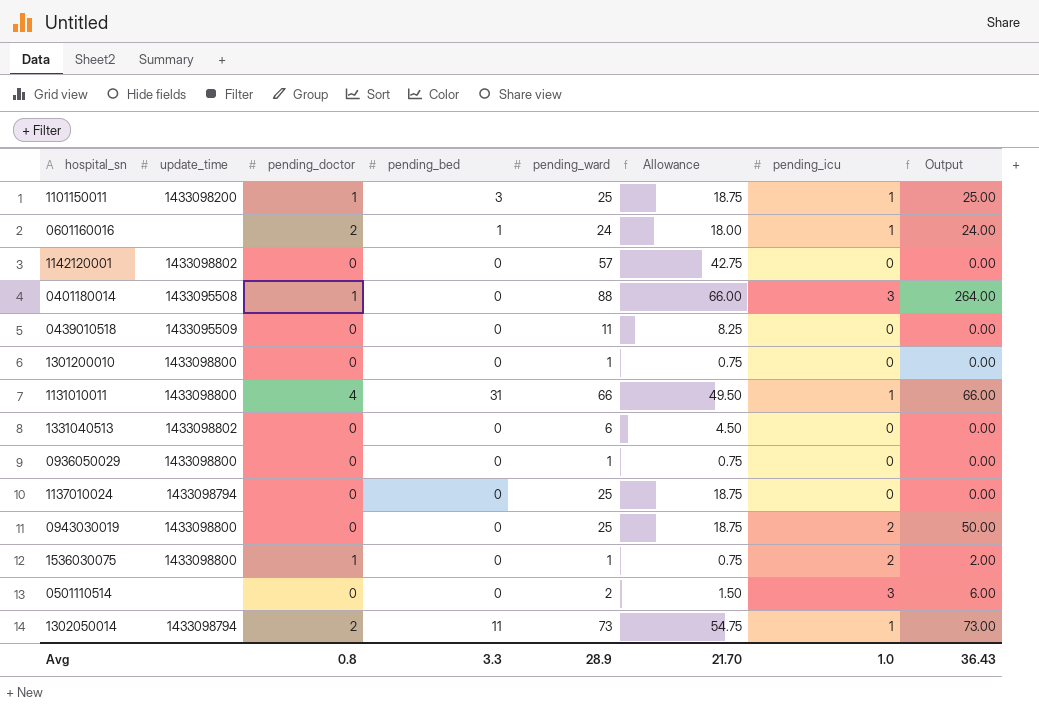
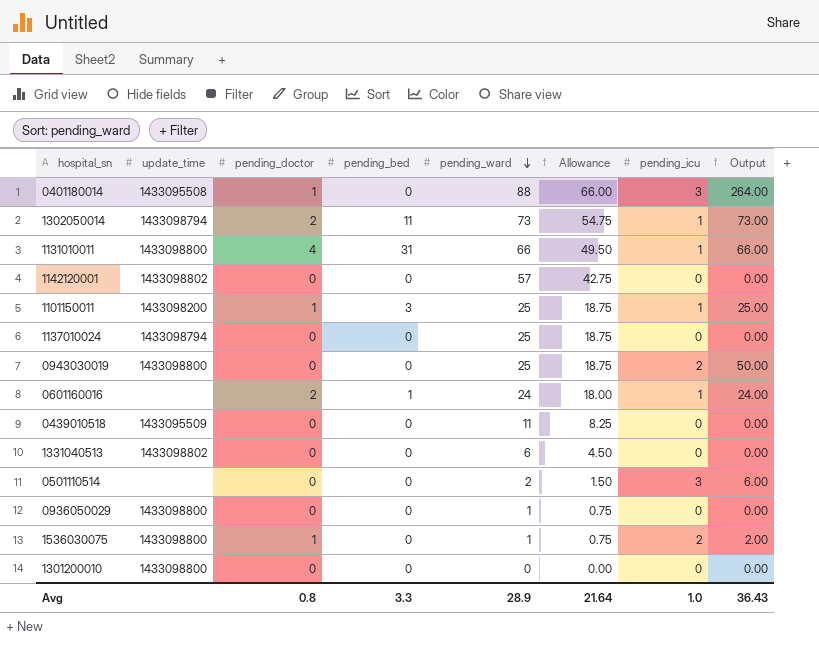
row order: none -> pending_ward descending
1301200010 | pending_ward: 1 -> 0
1301200010 | Allowance: 0.75 -> 0.00
Avg | Allowance: 21.70 -> 21.64

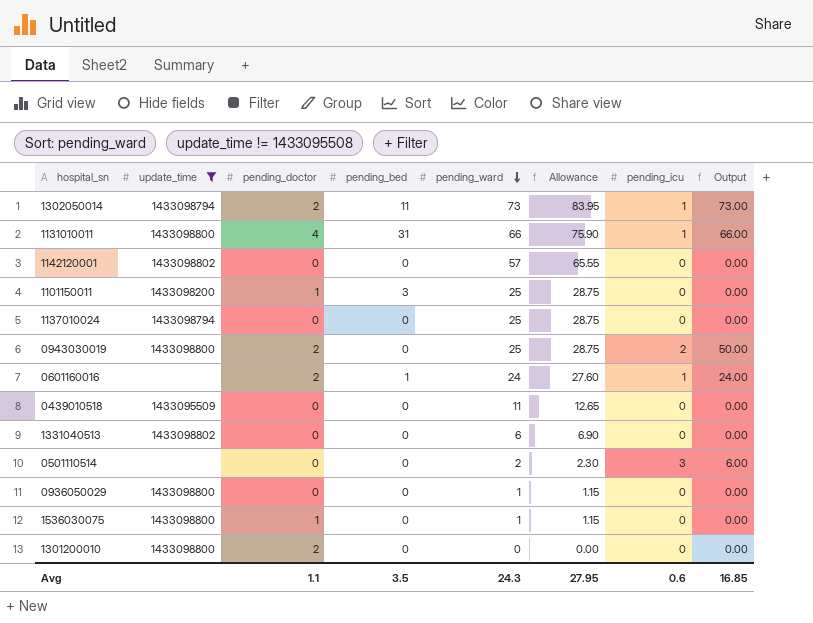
filter: none -> update_time != 1433095508
column Allowance | formula: [pending_ward] * 0.75 -> [pending_ward] * 1.15
1101150011 | pending_icu: 1 -> 0
1101150011 | Output: 25.00 -> 0.00
0943030019 | pending_doctor: 0 -> 2
1536030075 | pending_icu: 2 -> 0
1536030075 | Output: 2.00 -> 0.00
1301200010 | pending_doctor: 0 -> 2
Avg | pending_doctor: 0.8 -> 1.1
Avg | pending_bed: 3.3 -> 3.5
Avg | pending_ward: 28.9 -> 24.3
Avg | Allowance: 21.64 -> 27.95
Avg | pending_icu: 1.0 -> 0.6
Avg | Output: 36.43 -> 16.85

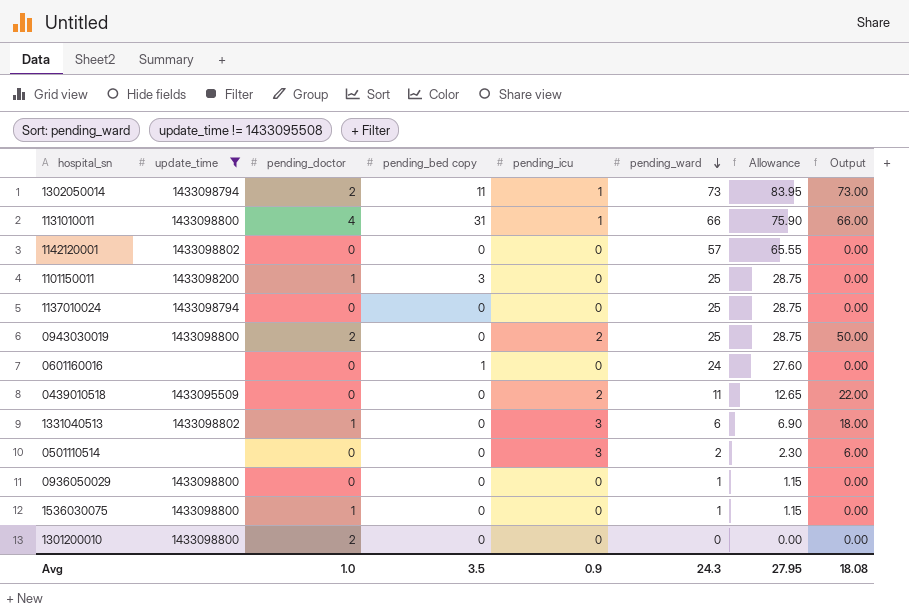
column name: pending_bed -> pending_bed copy
column pending_icu | position: 7 -> 5
0601160016 | pending_doctor: 2 -> 0
0601160016 | pending_icu: 1 -> 0
0601160016 | Output: 24.00 -> 0.00
0439010518 | pending_icu: 0 -> 2
0439010518 | Output: 0.00 -> 22.00
1331040513 | pending_doctor: 0 -> 1
1331040513 | pending_icu: 0 -> 3
1331040513 | Output: 0.00 -> 18.00
Avg | pending_doctor: 1.1 -> 1.0
Avg | pending_icu: 0.6 -> 0.9
Avg | Output: 16.85 -> 18.08

